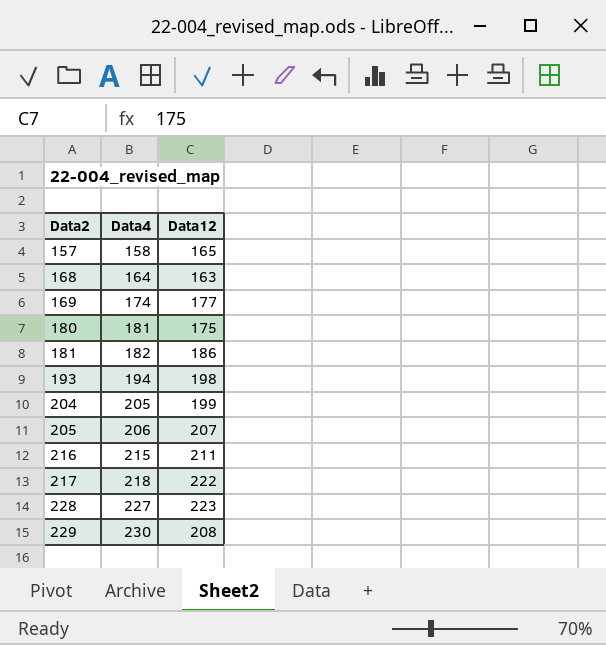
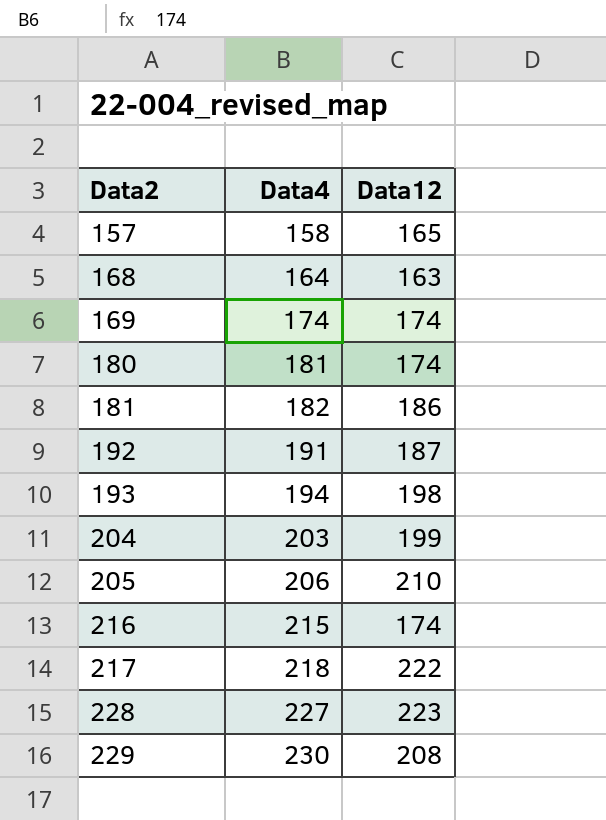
169 | Data12: 177 -> 174
180 | Data12: 175 -> 174
row 192: none -> 191 | 187
204 | Data4: 205 -> 203
205 | Data12: 207 -> 210
216 | Data12: 211 -> 174

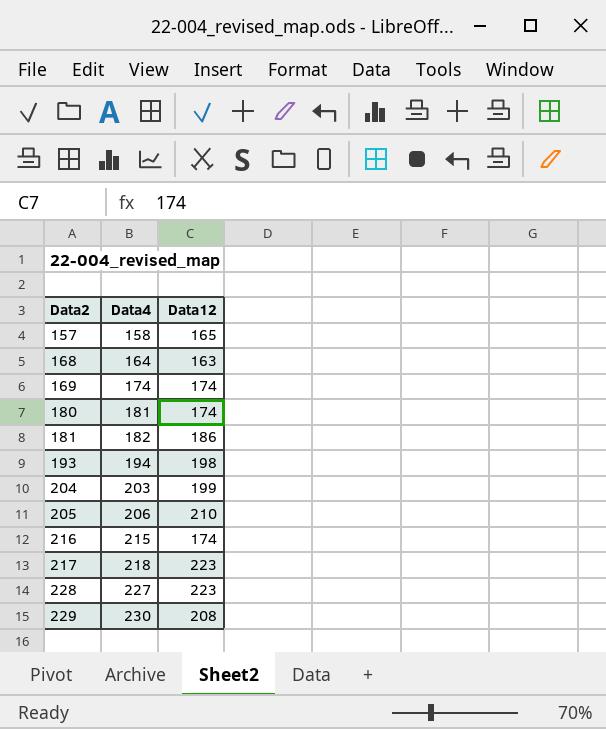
row 192: 191 | 187 -> none
217 | Data12: 222 -> 223

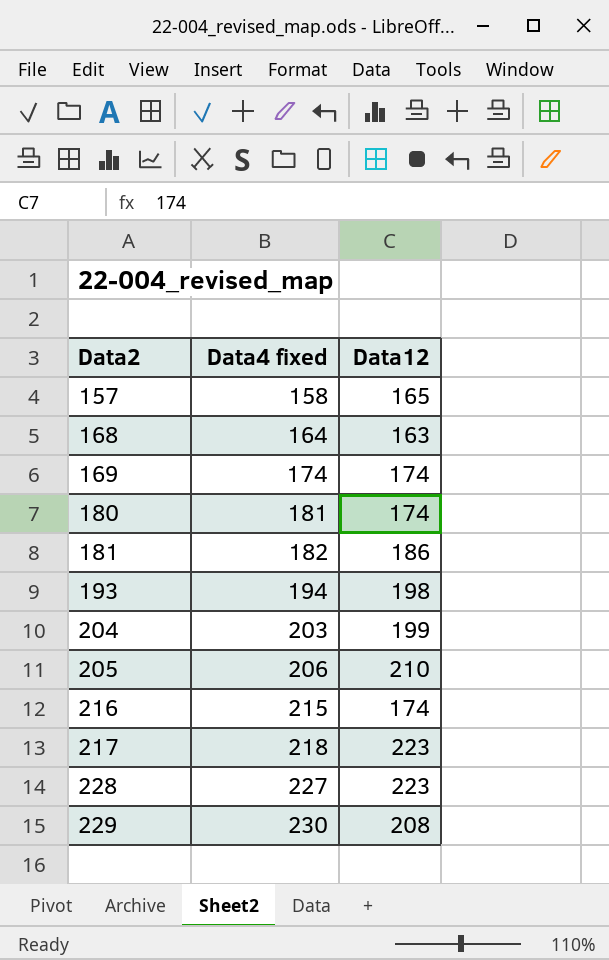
column name: Data4 -> Data4 fixed

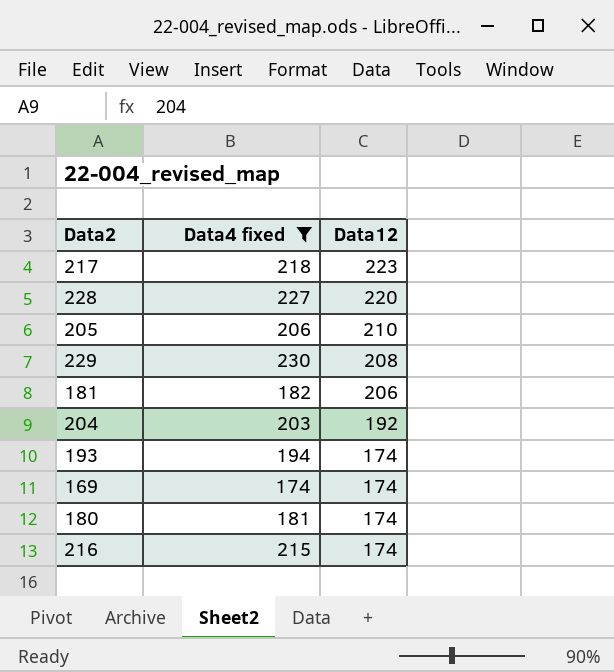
filter: none -> Data4 fixed >= 174
row order: Data2 ascending -> Data12 descending
228 | Data12: 223 -> 220
181 | Data12: 186 -> 206
204 | Data12: 199 -> 192
193 | Data12: 198 -> 174

